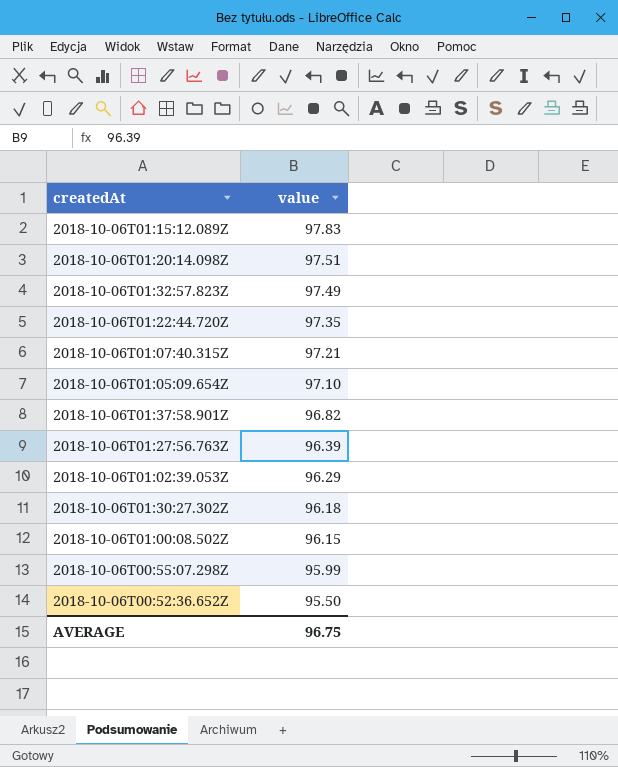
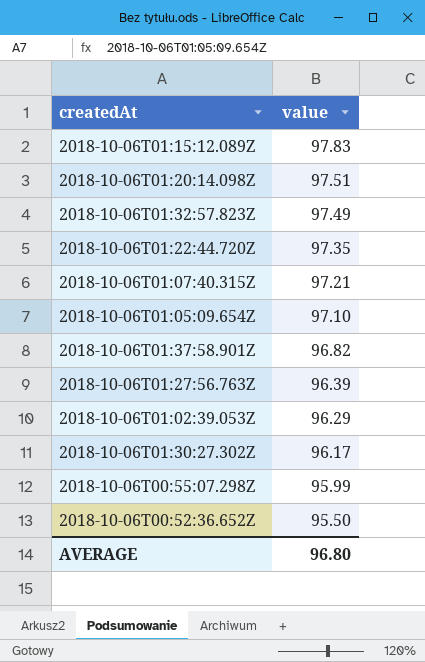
row 2018-10-06T01:00:08.502Z: 96.15 -> none
2018-10-06T01:30:27.302Z | value: 96.18 -> 96.17
AVERAGE | value: 96.75 -> 96.80

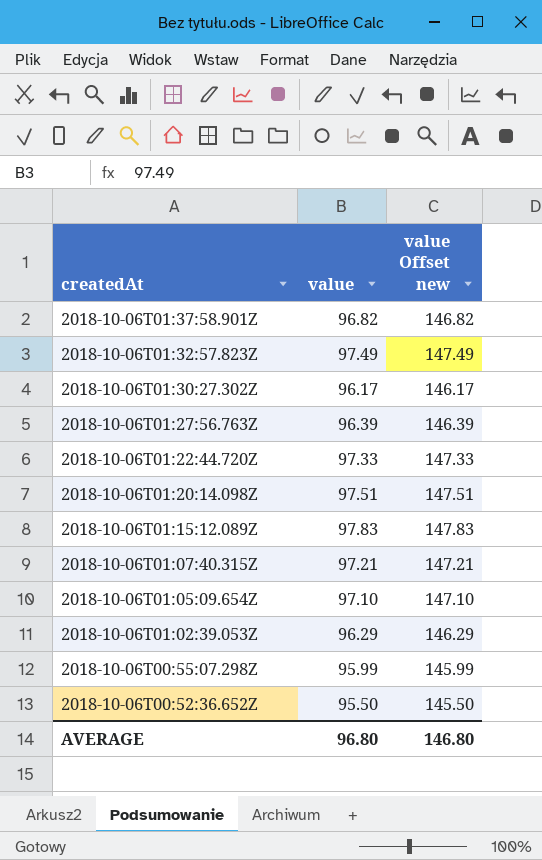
row order: value descending -> createdAt descending
column value Offset new | formula: none -> [value] + 50
2018-10-06T01:22:44.720Z | value: 97.35 -> 97.33

